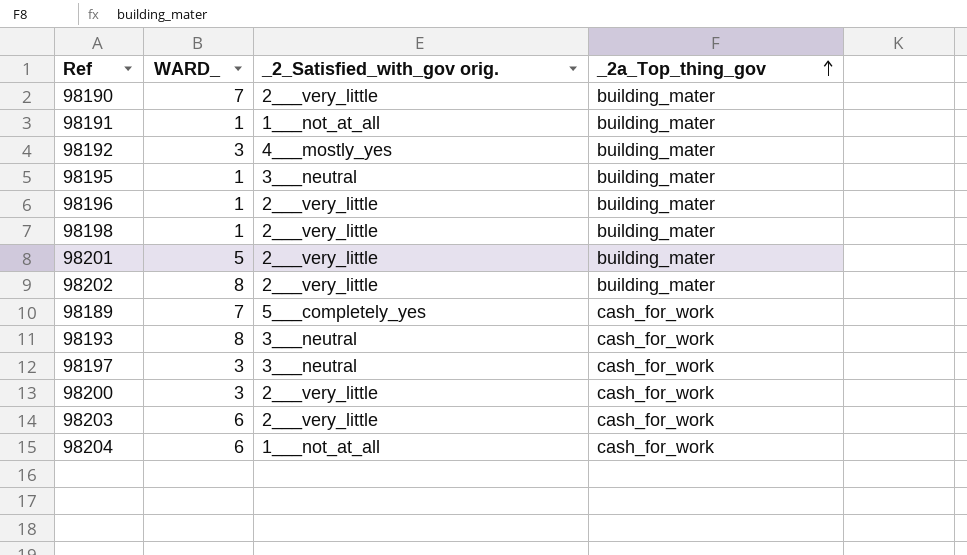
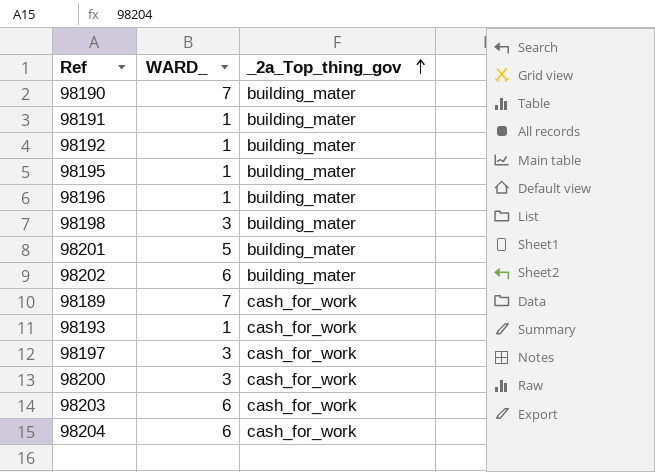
column _2_Satisfied_with_gov orig. | position: 3 -> none
98192 | WARD_: 3 -> 1
98198 | WARD_: 1 -> 3
98202 | WARD_: 8 -> 6
98193 | WARD_: 8 -> 1

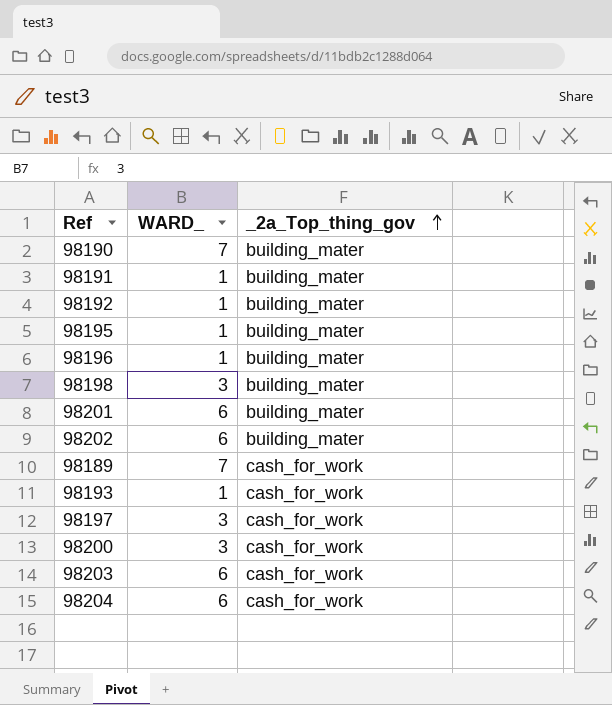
98201 | WARD_: 5 -> 6

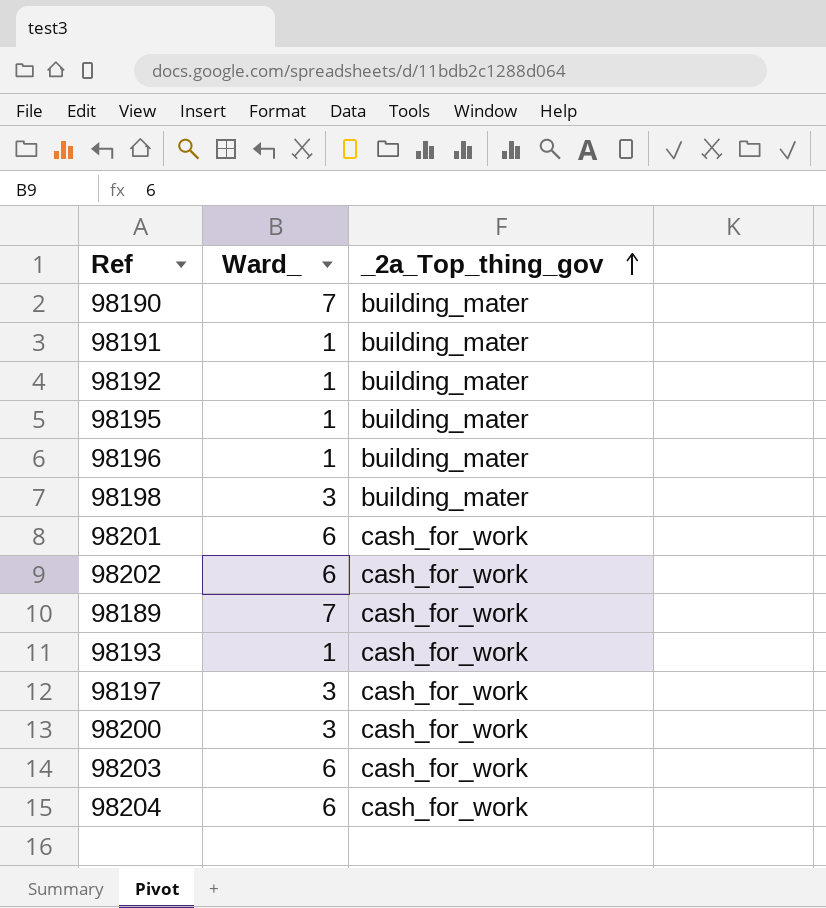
column name: WARD_ -> Ward_
98201 | _2a_Top_thing_gov: building_mater -> cash_for_work
98202 | _2a_Top_thing_gov: building_mater -> cash_for_work

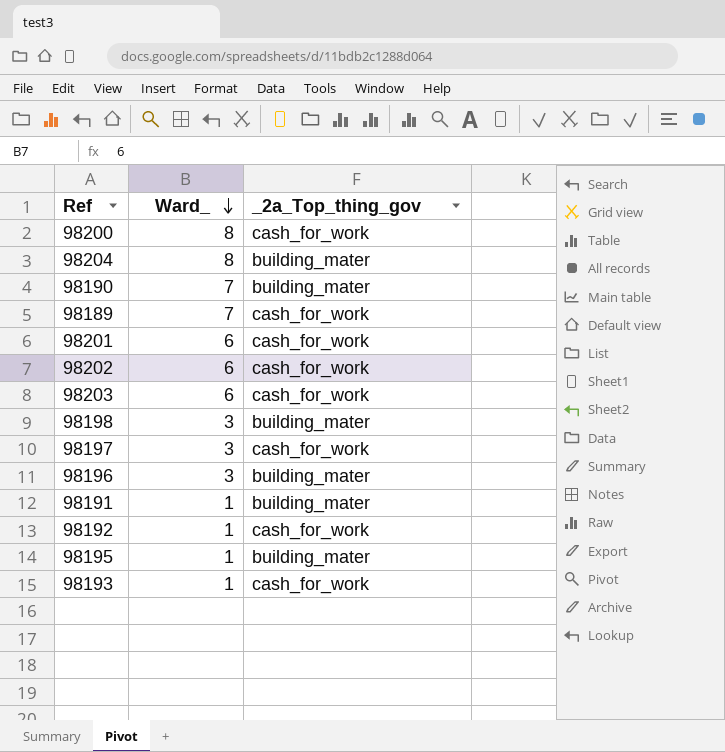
row order: _2a_Top_thing_gov ascending -> Ward_ descending
98200 | Ward_: 3 -> 8
98204 | Ward_: 6 -> 8
98204 | _2a_Top_thing_gov: cash_for_work -> building_mater
98196 | Ward_: 1 -> 3
98192 | _2a_Top_thing_gov: building_mater -> cash_for_work

